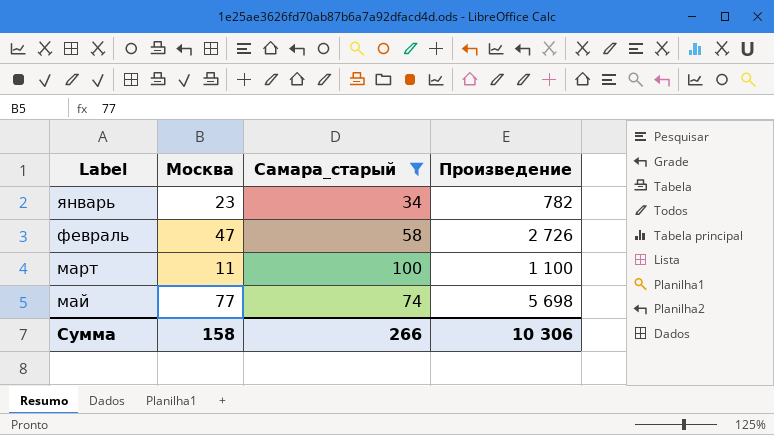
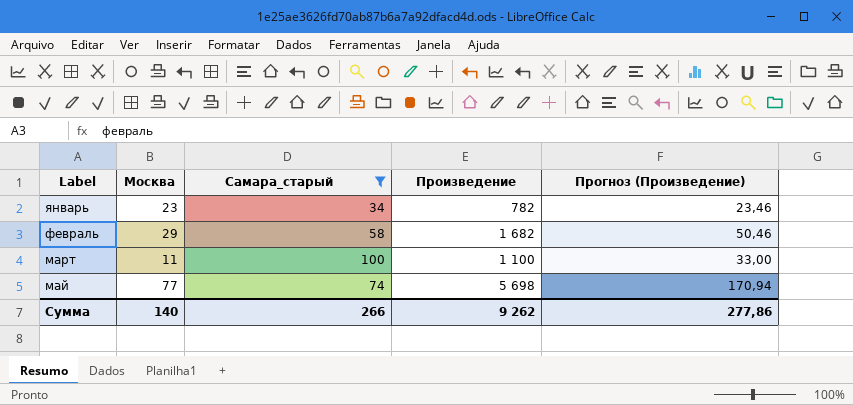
column Прогноз (Произведение) | formula: none -> [Произведение] * 0,03
февраль | Москва: 47 -> 29
февраль | Произведение: 2 726 -> 1 682
Сумма | Москва: 158 -> 140
Сумма | Произведение: 10 306 -> 9 262

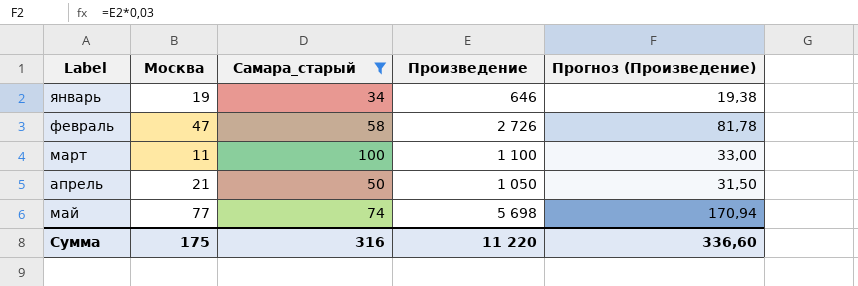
январь | Москва: 23 -> 19
январь | Произведение: 782 -> 646
январь | Прогноз (Произведение): 23,46 -> 19,38
февраль | Москва: 29 -> 47
февраль | Произведение: 1 682 -> 2 726
февраль | Прогноз (Произведение): 50,46 -> 81,78
row апрель: none -> 21 | 50 | 1 050 | 31,50
Сумма | Москва: 140 -> 175
Сумма | Самара_старый: 266 -> 316
Сумма | Произведение: 9 262 -> 11 220
Сумма | Прогноз (Произведение): 277,86 -> 336,60

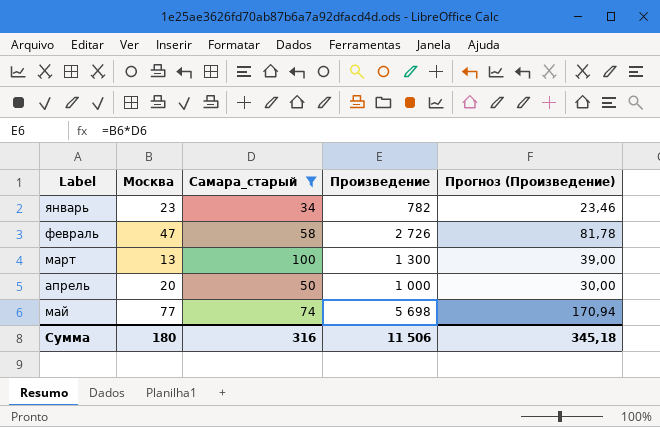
январь | Москва: 19 -> 23
январь | Произведение: 646 -> 782
январь | Прогноз (Произведение): 19,38 -> 23,46
март | Москва: 11 -> 13
март | Произведение: 1 100 -> 1 300
март | Прогноз (Произведение): 33,00 -> 39,00
апрель | Москва: 21 -> 20
апрель | Произведение: 1 050 -> 1 000
апрель | Прогноз (Произведение): 31,50 -> 30,00
Сумма | Москва: 175 -> 180
Сумма | Произведение: 11 220 -> 11 506
Сумма | Прогноз (Произведение): 336,60 -> 345,18

